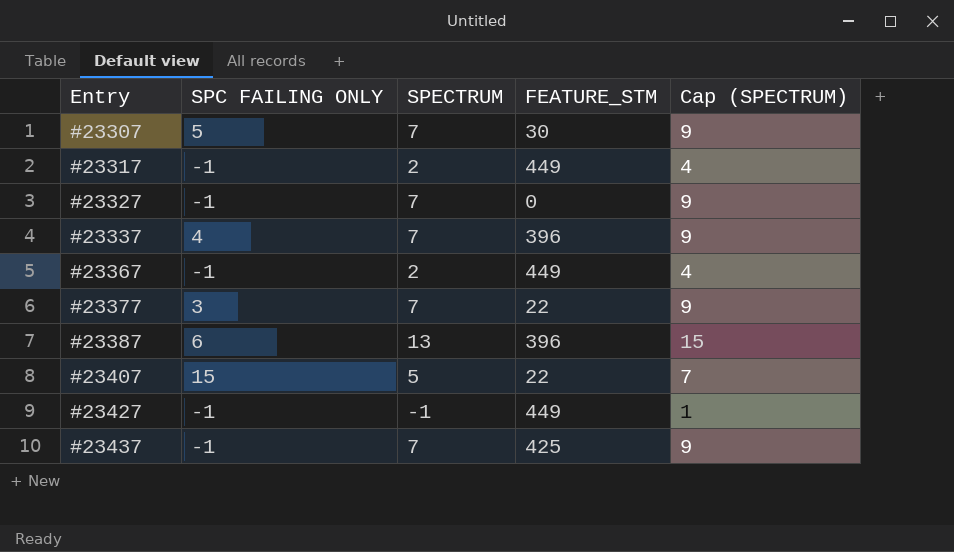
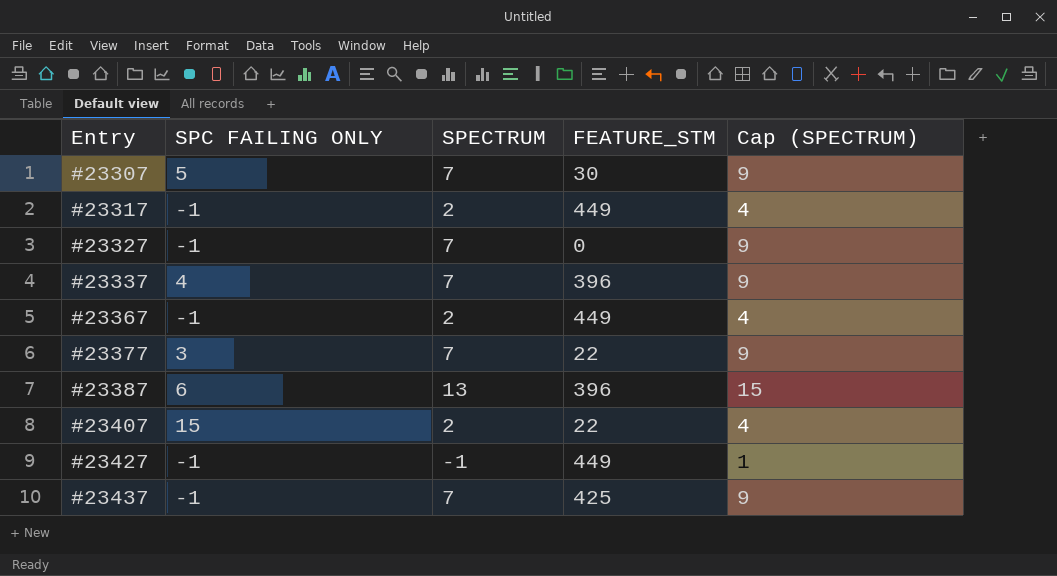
#23407 | SPECTRUM: 5 -> 2
#23407 | Cap (SPECTRUM): 7 -> 4

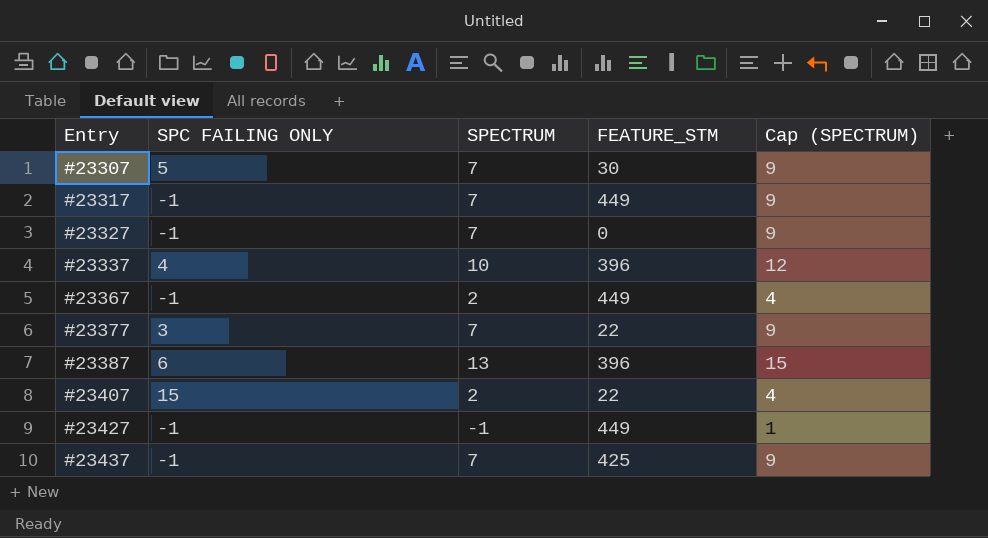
#23317 | SPECTRUM: 2 -> 7
#23317 | Cap (SPECTRUM): 4 -> 9
#23337 | SPECTRUM: 7 -> 10
#23337 | Cap (SPECTRUM): 9 -> 12

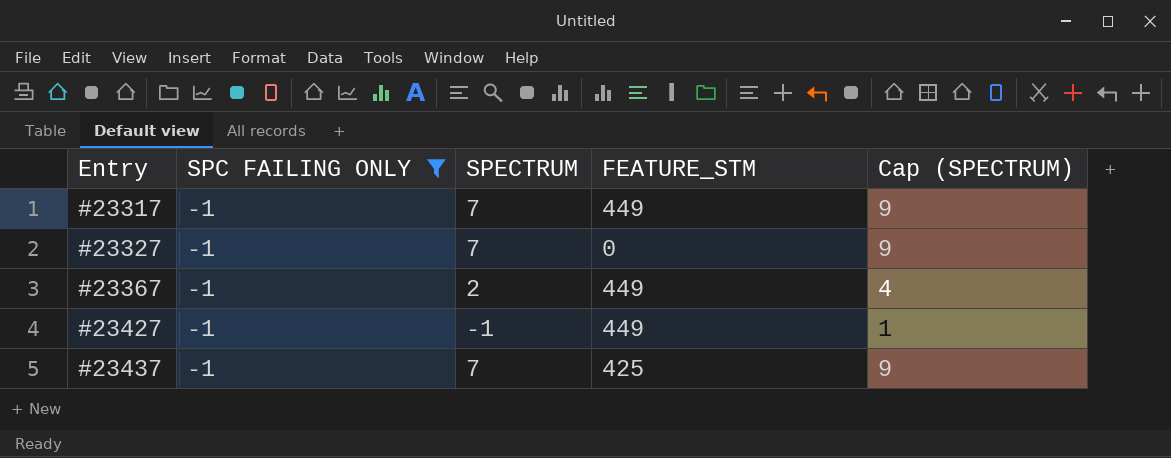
filter: none -> SPC FAILING ONLY = -1

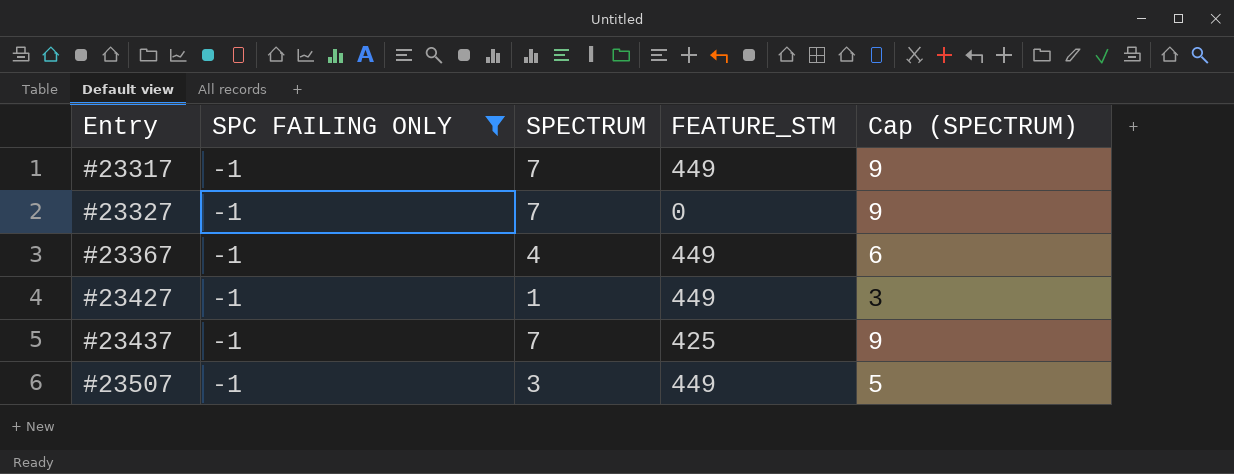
#23367 | SPECTRUM: 2 -> 4
#23367 | Cap (SPECTRUM): 4 -> 6
#23427 | SPECTRUM: -1 -> 1
#23427 | Cap (SPECTRUM): 1 -> 3
row #23507: none -> -1 | 3 | 449 | 5

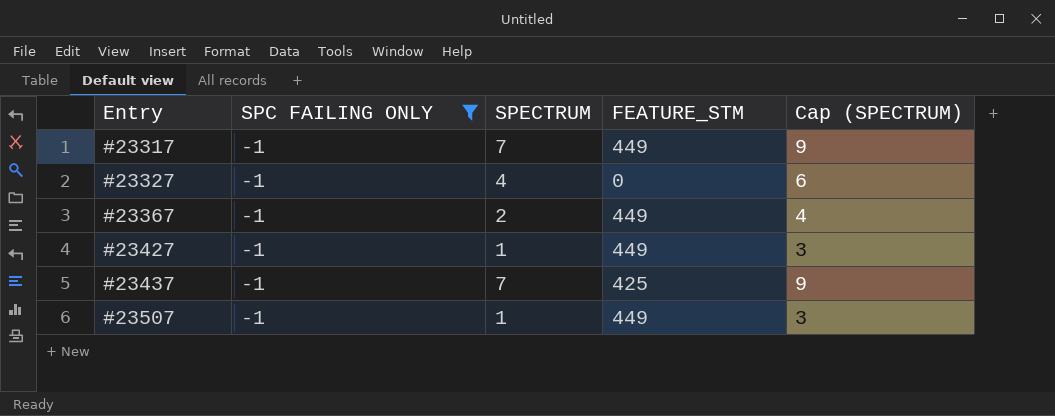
#23327 | SPECTRUM: 7 -> 4
#23327 | Cap (SPECTRUM): 9 -> 6
#23367 | SPECTRUM: 4 -> 2
#23367 | Cap (SPECTRUM): 6 -> 4
#23507 | SPECTRUM: 3 -> 1
#23507 | Cap (SPECTRUM): 5 -> 3

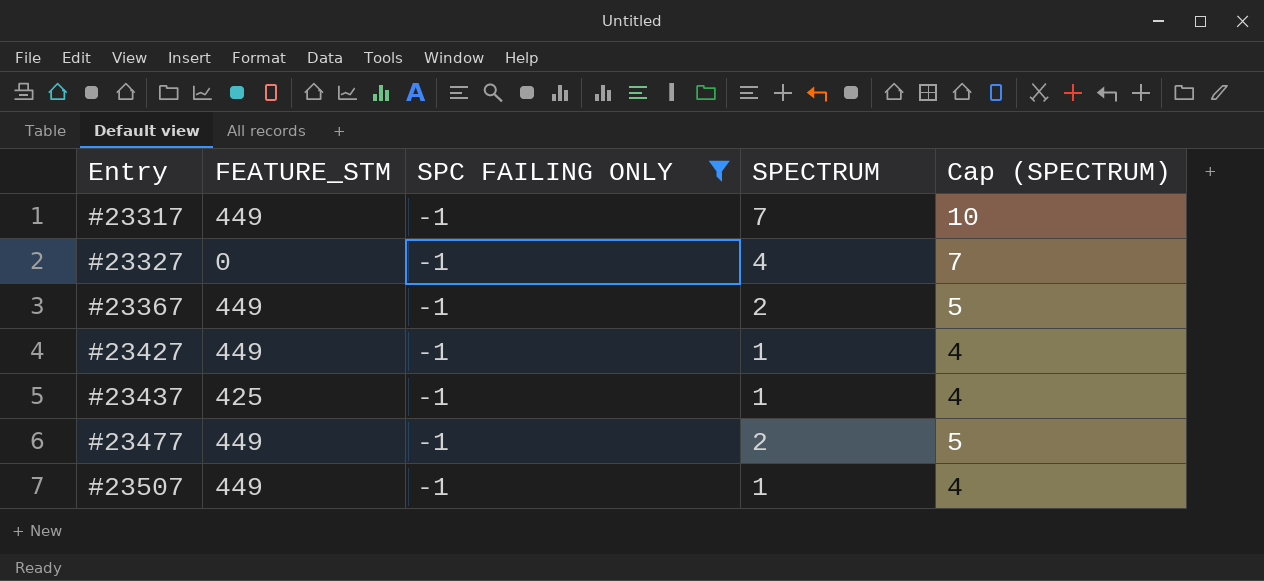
column FEATURE_STM | position: 4 -> 2
column Cap (SPECTRUM) | formula: [SPECTRUM] + 2 -> [SPECTRUM] + 3
#23437 | SPECTRUM: 7 -> 1
row #23477: none -> 449 | -1 | 2 | 5

